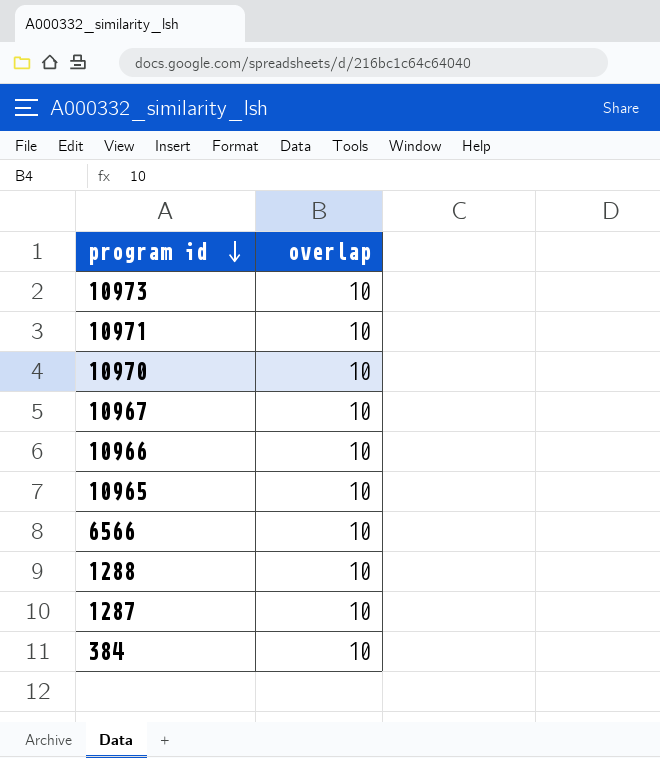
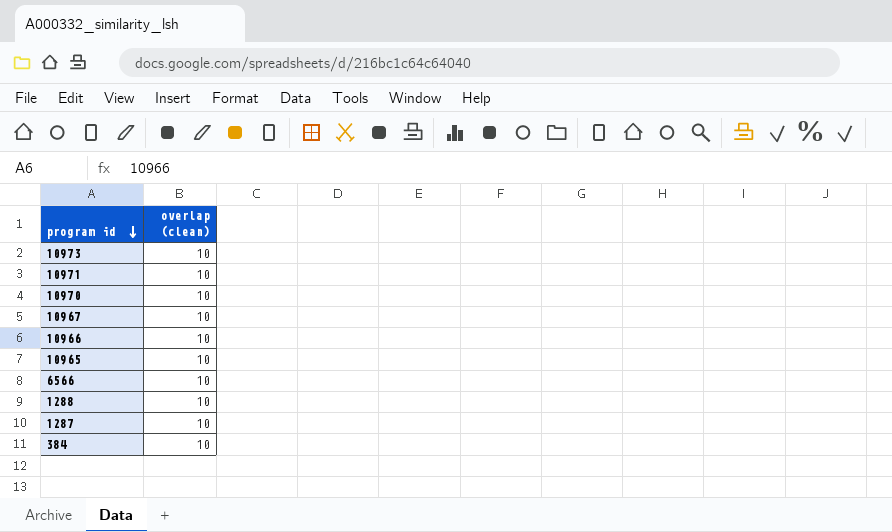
column name: overlap -> overlap (clean)

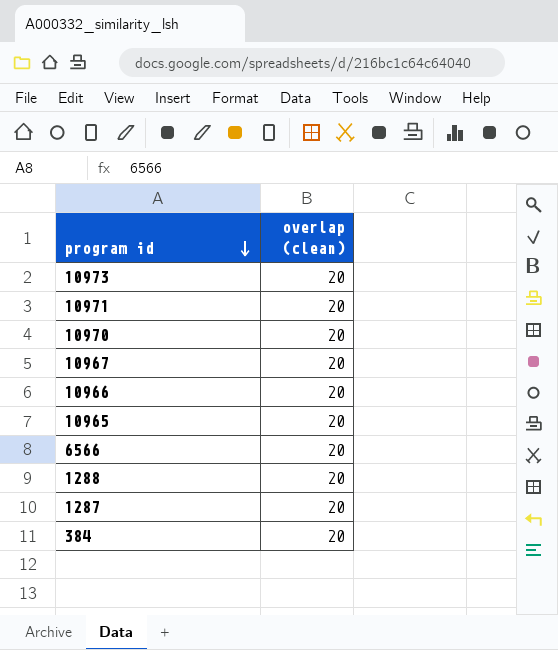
10973 | overlap (clean): 10 -> 20
10971 | overlap (clean): 10 -> 20
10970 | overlap (clean): 10 -> 20
10967 | overlap (clean): 10 -> 20
10966 | overlap (clean): 10 -> 20
10965 | overlap (clean): 10 -> 20
6566 | overlap (clean): 10 -> 20
1288 | overlap (clean): 10 -> 20
1287 | overlap (clean): 10 -> 20
384 | overlap (clean): 10 -> 20

